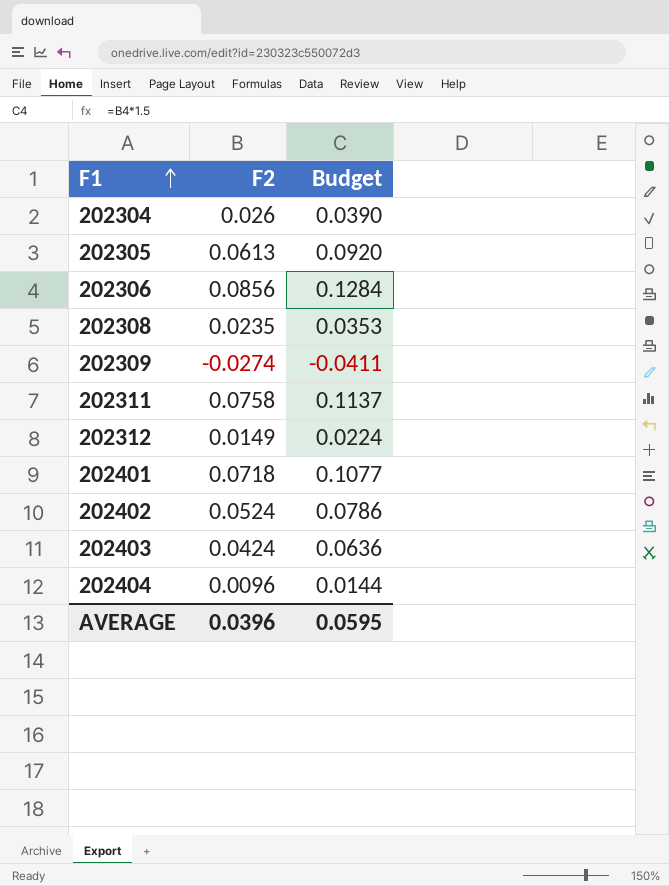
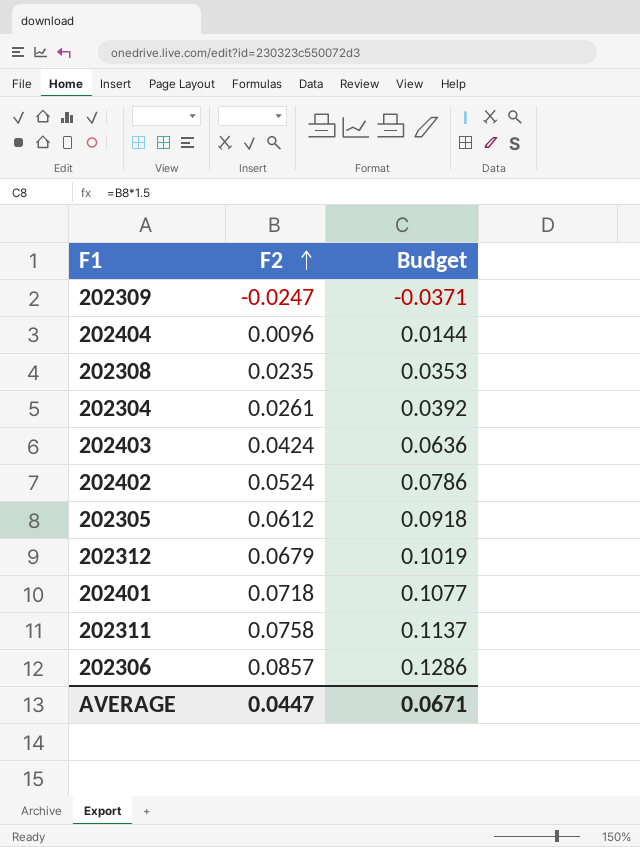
row order: F1 ascending -> F2 ascending
202309 | F2: -0.0274 -> -0.0247
202309 | Budget: -0.0411 -> -0.0371
202304 | F2: 0.026 -> 0.0261
202304 | Budget: 0.0390 -> 0.0392
202305 | F2: 0.0613 -> 0.0612
202305 | Budget: 0.0920 -> 0.0918
202312 | F2: 0.0149 -> 0.0679
202312 | Budget: 0.0224 -> 0.1019
202306 | F2: 0.0856 -> 0.0857
202306 | Budget: 0.1284 -> 0.1286
AVERAGE | F2: 0.0396 -> 0.0447
AVERAGE | Budget: 0.0595 -> 0.0671

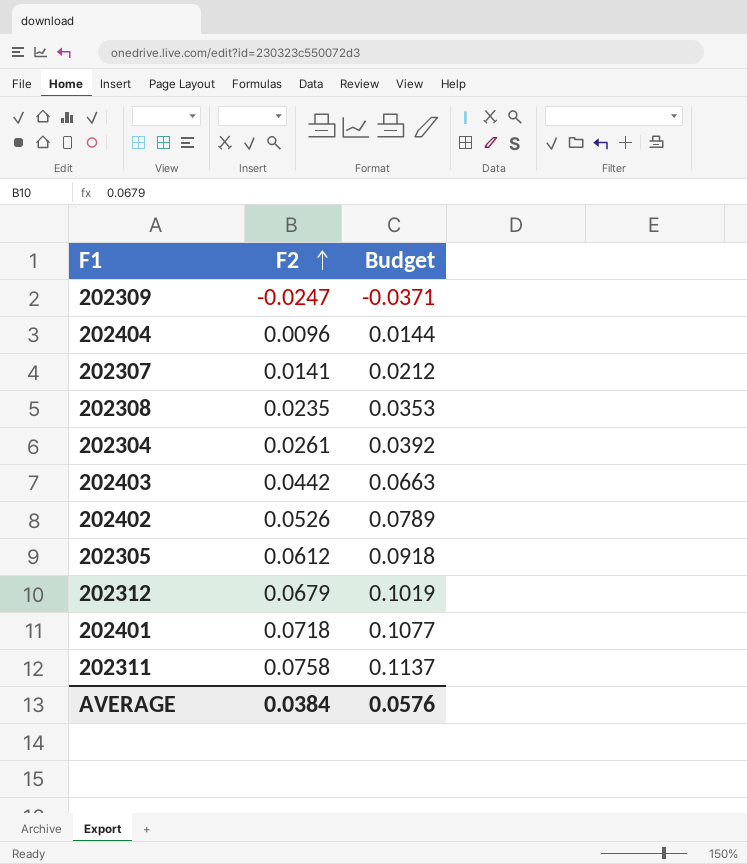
row 202306: 0.0857 | 0.1286 -> none
row 202307: none -> 0.0141 | 0.0212
202403 | F2: 0.0424 -> 0.0442
202403 | Budget: 0.0636 -> 0.0663
202402 | F2: 0.0524 -> 0.0526
202402 | Budget: 0.0786 -> 0.0789
AVERAGE | F2: 0.0447 -> 0.0384
AVERAGE | Budget: 0.0671 -> 0.0576

